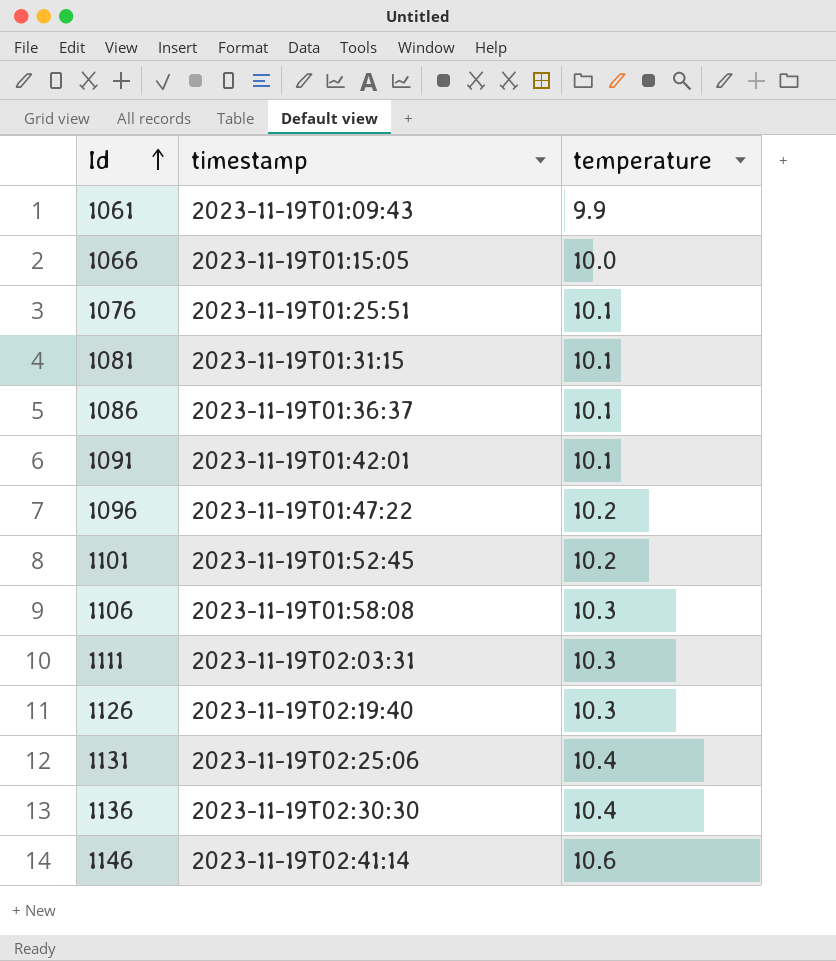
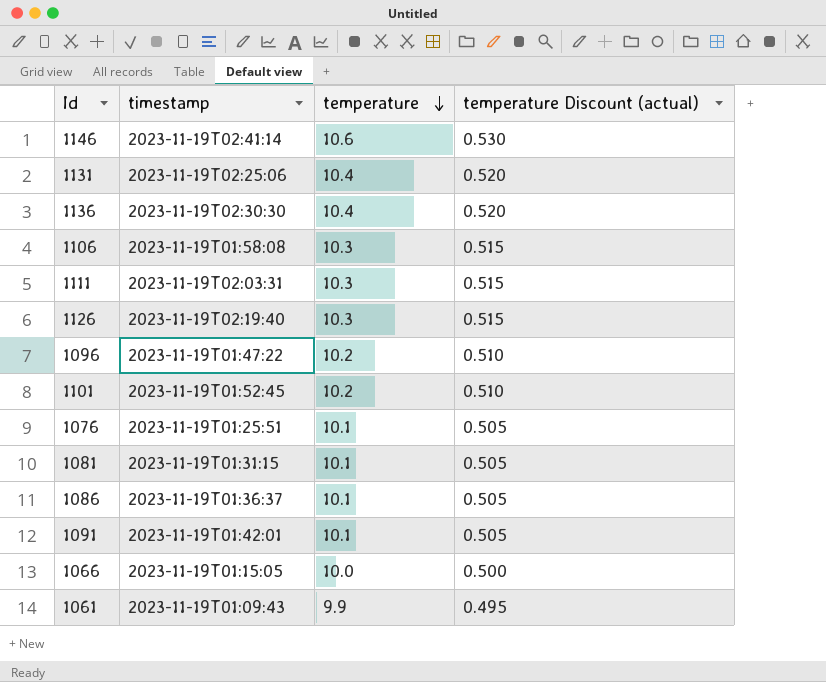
row order: Id ascending -> temperature descending
column temperature Discount (actual) | formula: none -> [temperature] * 0.05

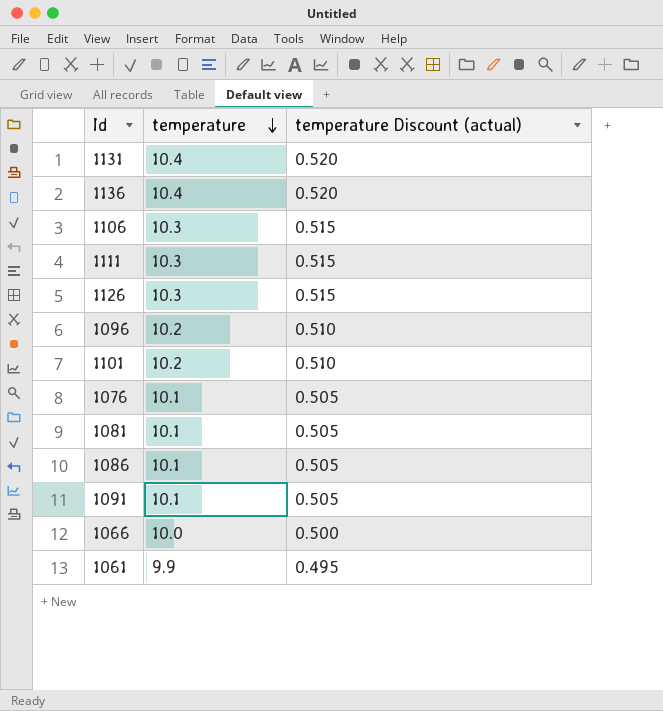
column timestamp | position: 2 -> none
row 1146: 2023-11-19T02:41:14 | 10.6 | 0.530 -> none

